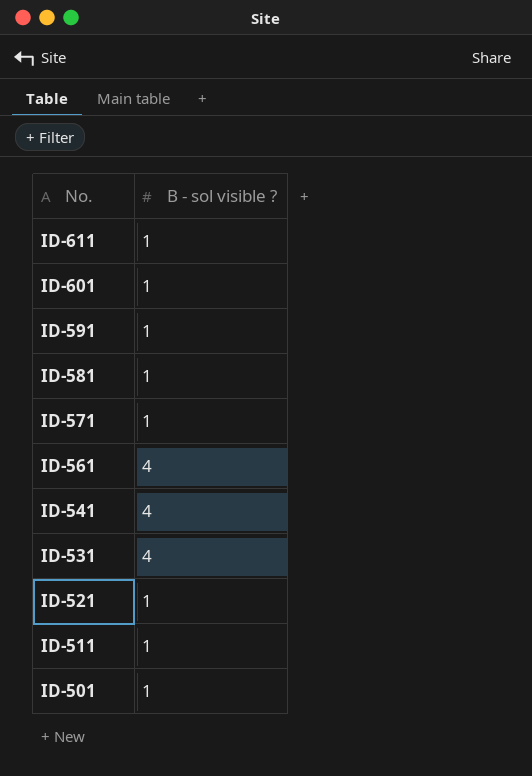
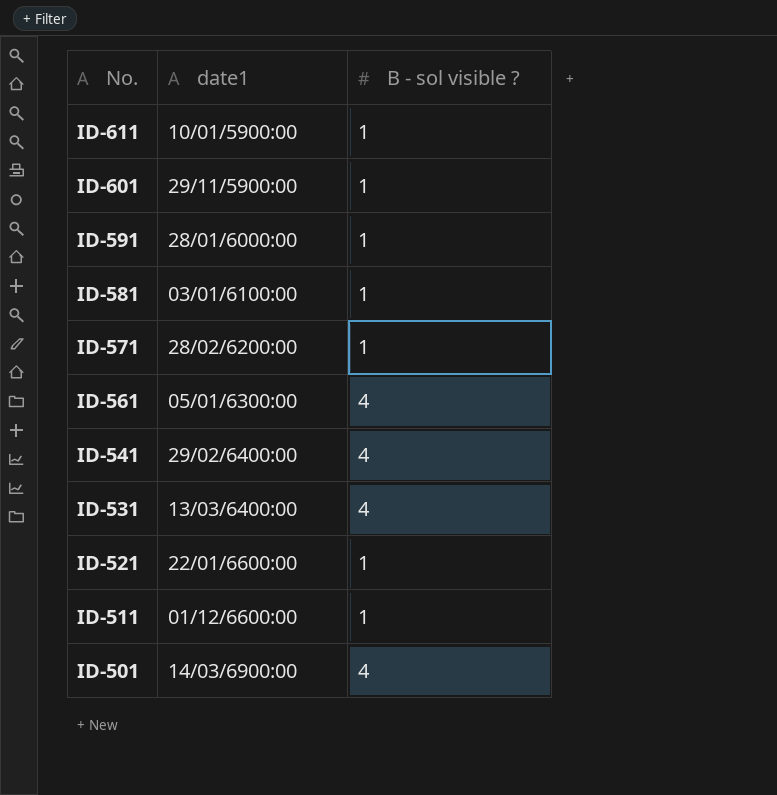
column date1 | position: none -> 2
ID-501 | B - sol visible ?: 1 -> 4

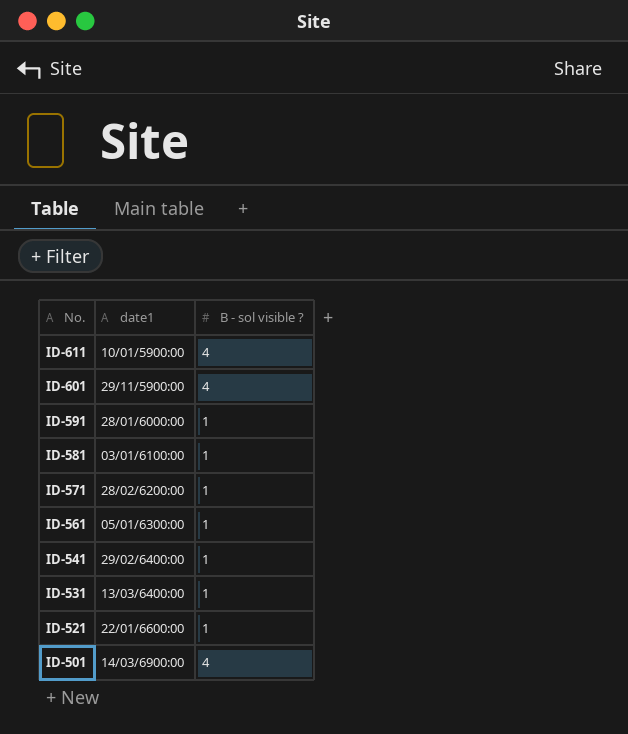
row ID-511: 01/12/6600:00 | 1 -> none
ID-611 | B - sol visible ?: 1 -> 4
ID-601 | B - sol visible ?: 1 -> 4
ID-561 | B - sol visible ?: 4 -> 1
ID-541 | B - sol visible ?: 4 -> 1
ID-531 | B - sol visible ?: 4 -> 1

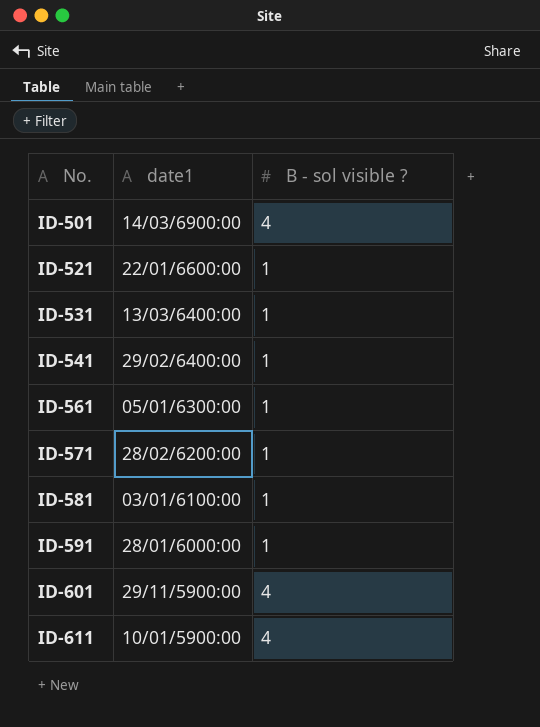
row order: No. descending -> No. ascending

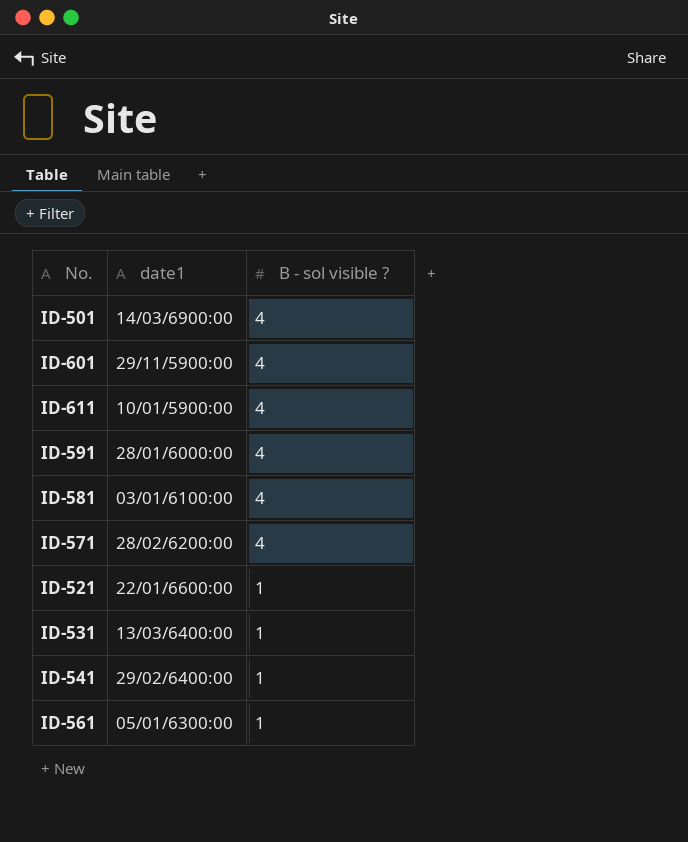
row order: No. ascending -> B - sol visible ? descending
ID-591 | B - sol visible ?: 1 -> 4
ID-581 | B - sol visible ?: 1 -> 4
ID-571 | B - sol visible ?: 1 -> 4

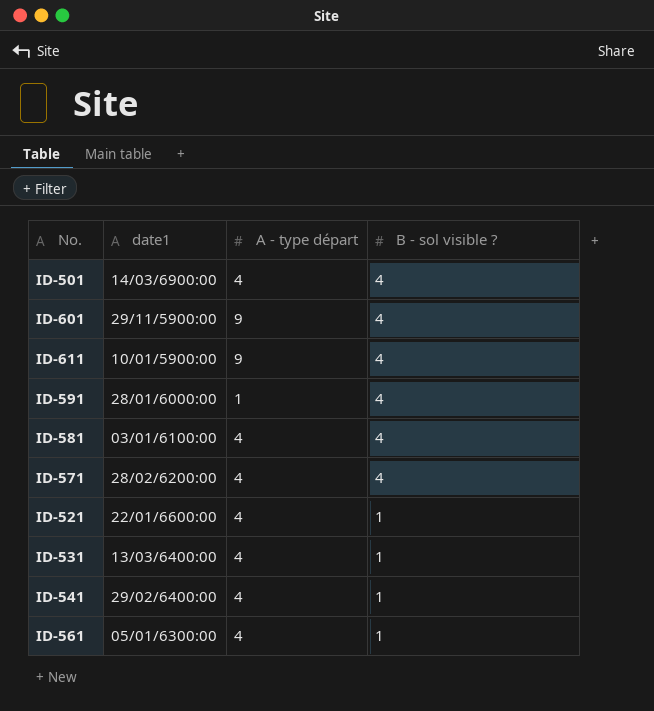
column A - type départ | position: none -> 3

